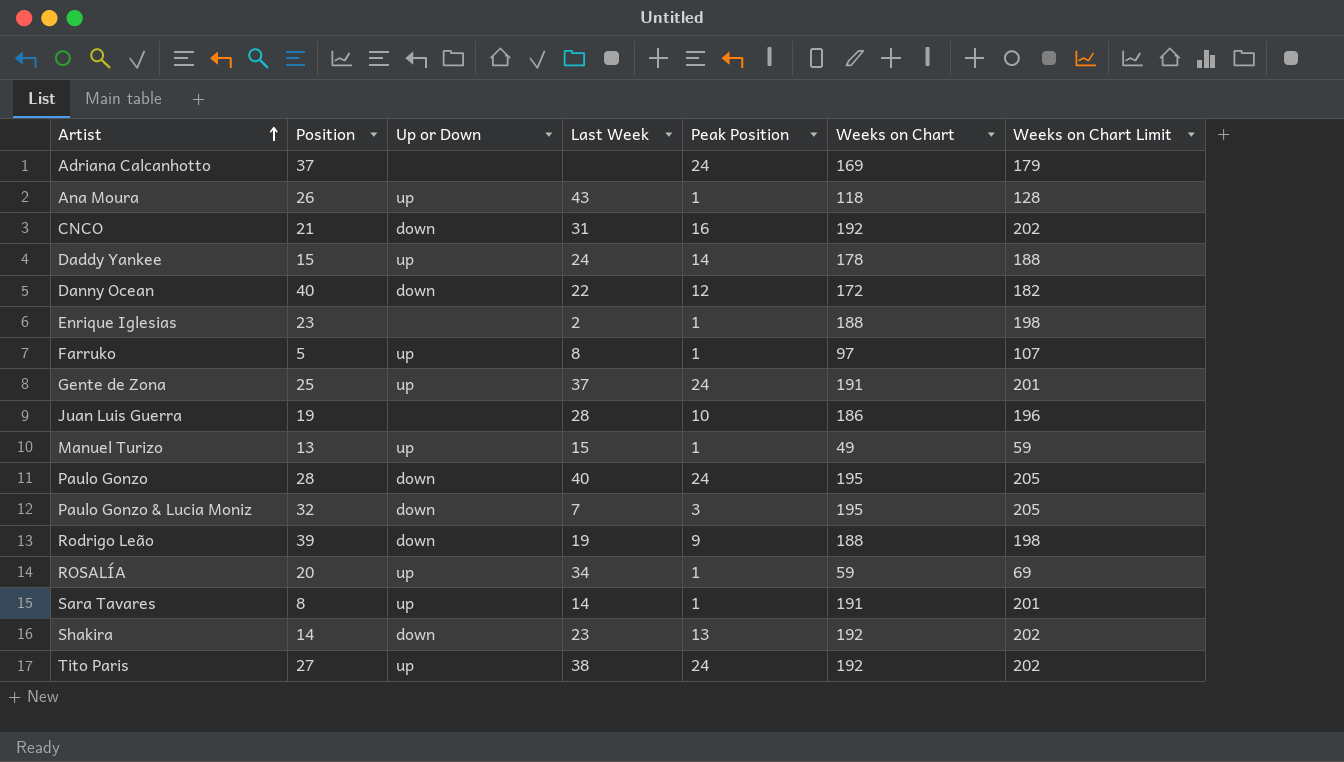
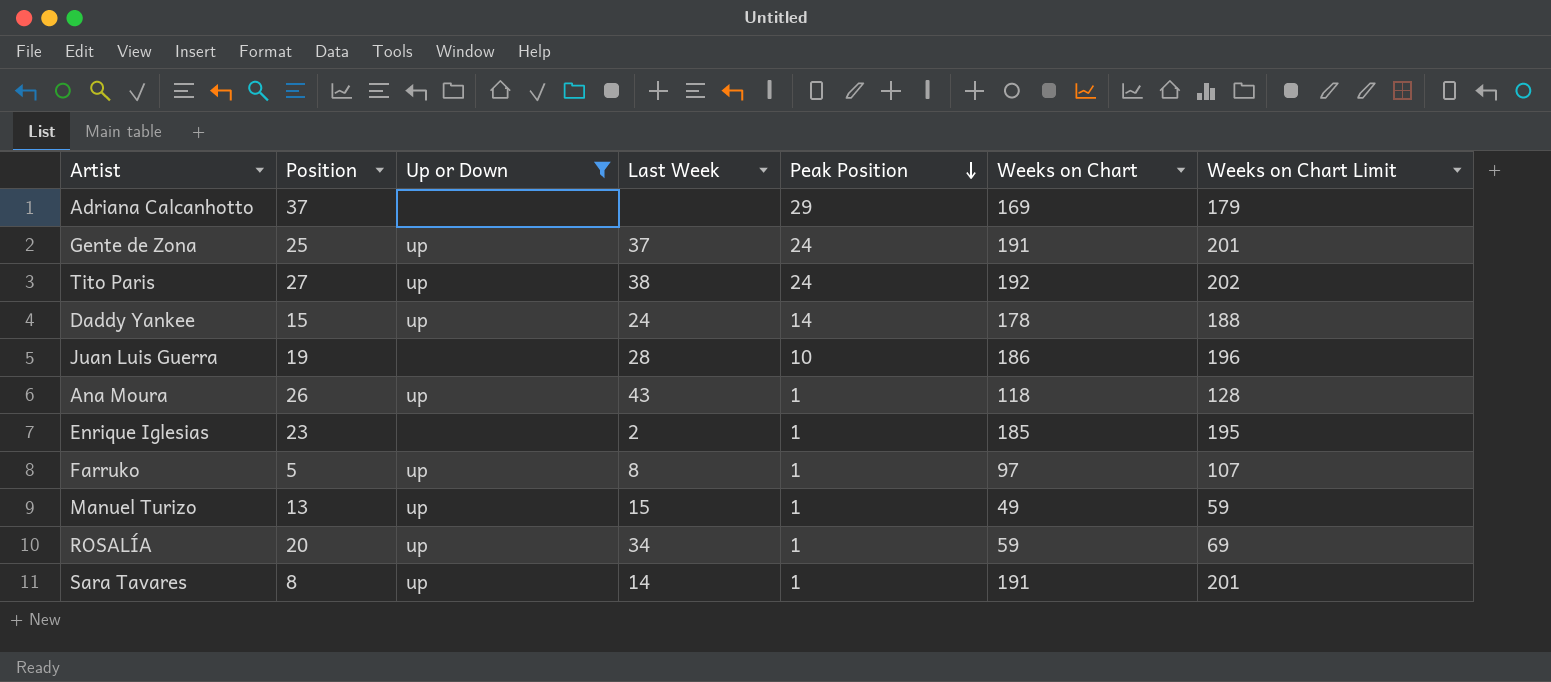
filter: none -> Up or Down != down
row order: Artist ascending -> Peak Position descending
Adriana Calcanhotto | Peak Position: 24 -> 29
Enrique Iglesias | Weeks on Chart: 188 -> 185
Enrique Iglesias | Weeks on Chart Limit: 198 -> 195

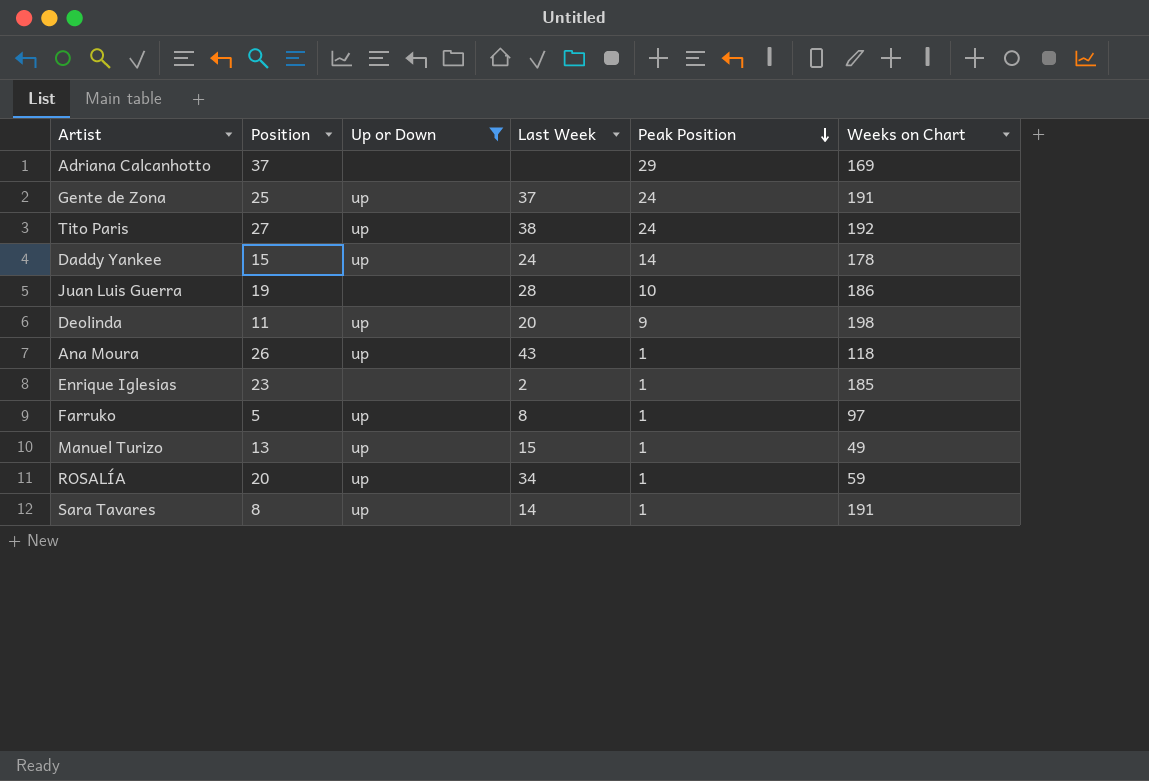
column Weeks on Chart Limit | formula: [Weeks on Chart] + 10 -> none
row Deolinda: none -> 11 | up | 20 | 9 | 198

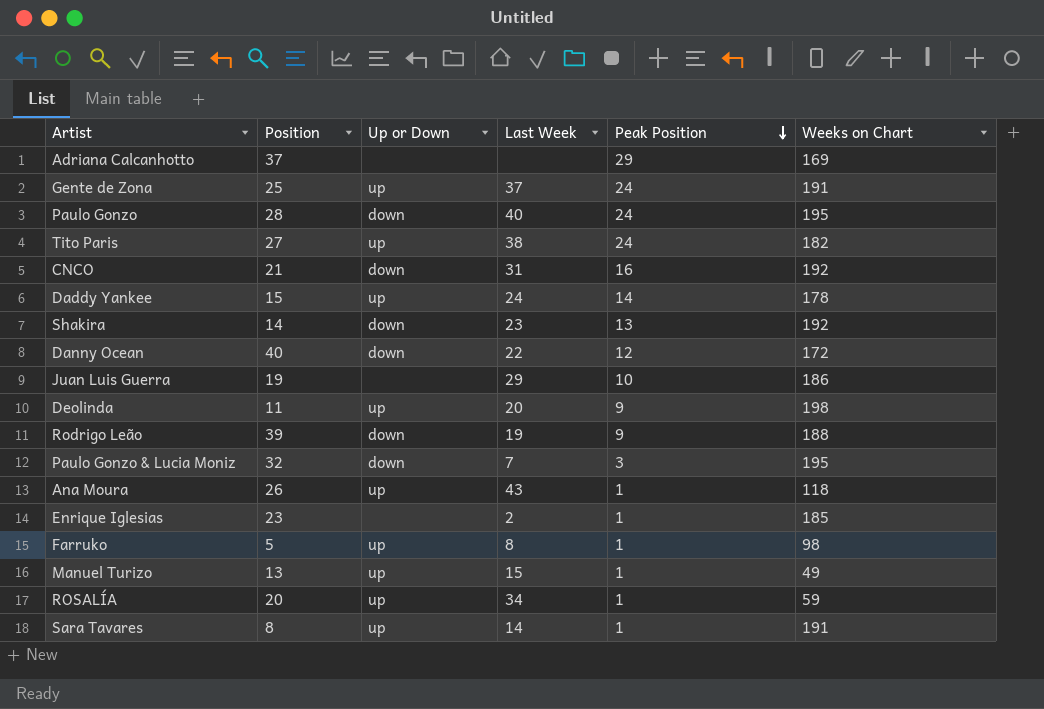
filter: Up or Down != down -> none
Tito Paris | Weeks on Chart: 192 -> 182
Juan Luis Guerra | Last Week: 28 -> 29
Farruko | Weeks on Chart: 97 -> 98

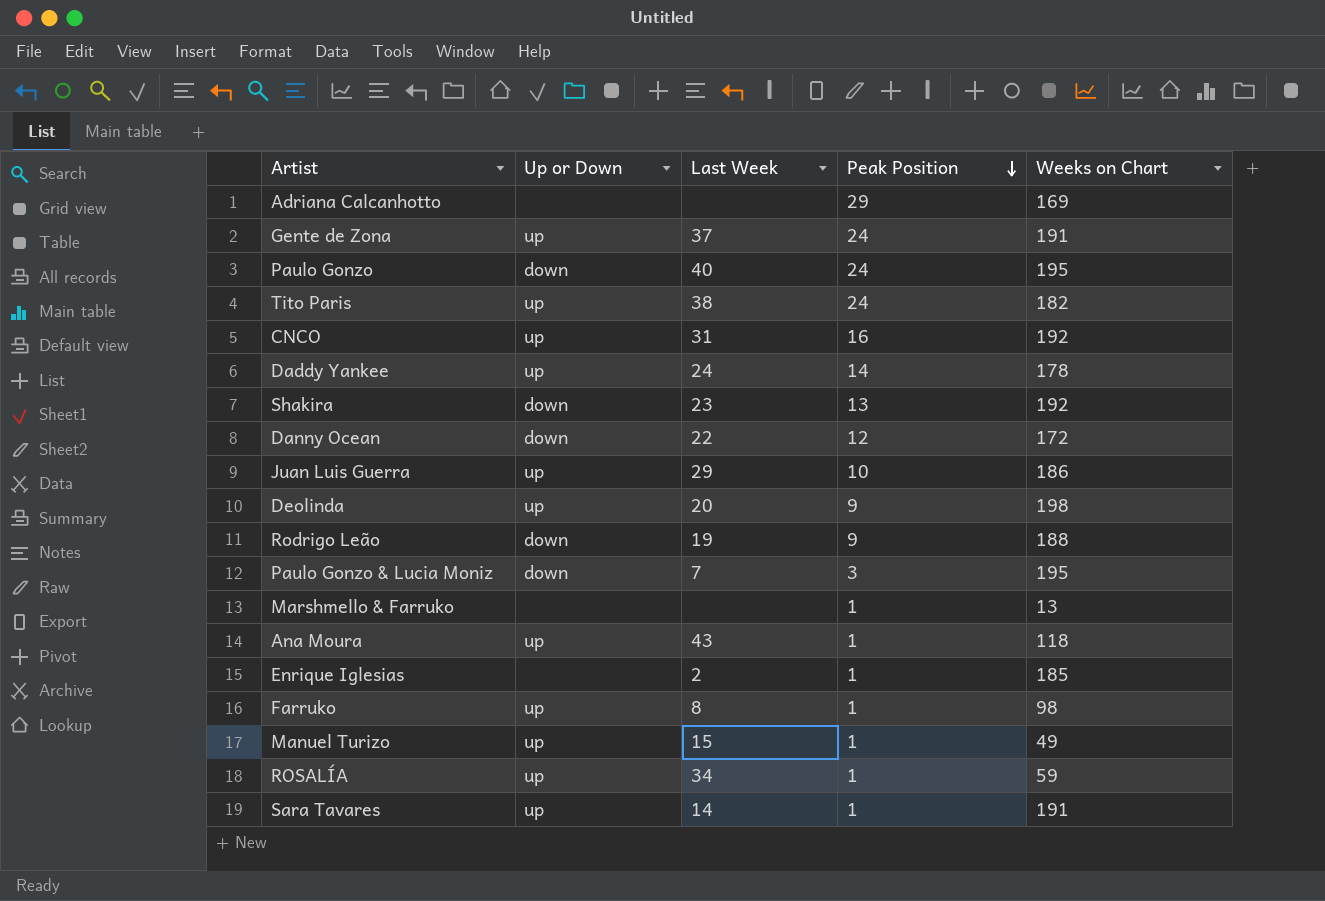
column Position | position: 2 -> none
CNCO | Up or Down: down -> up
Juan Luis Guerra | Up or Down: none -> up
row Marshmello & Farruko: none -> none | none | 1 | 13

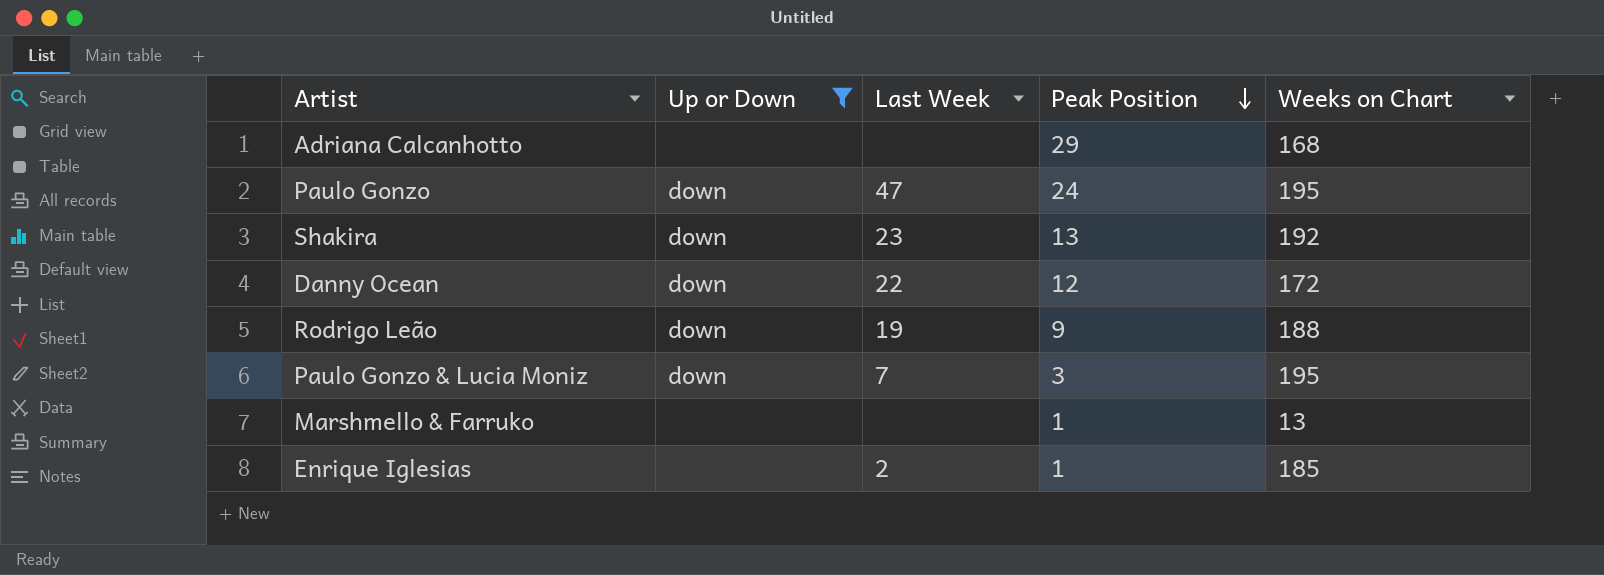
filter: none -> Up or Down != up
Adriana Calcanhotto | Weeks on Chart: 169 -> 168
Paulo Gonzo | Last Week: 40 -> 47

